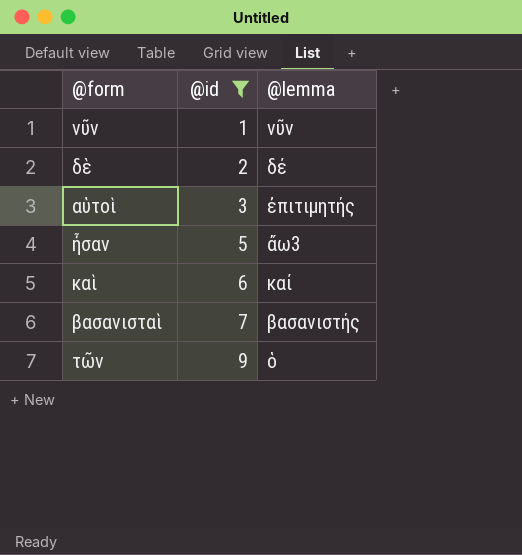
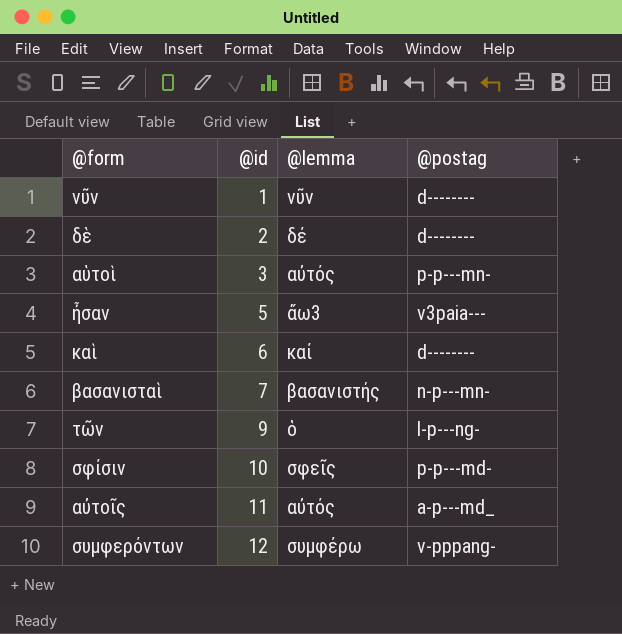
filter: @id <= 9 -> none
column @postag | position: none -> 4
αὑτοὶ | @lemma: ἐπιτιμητής -> αὐτός

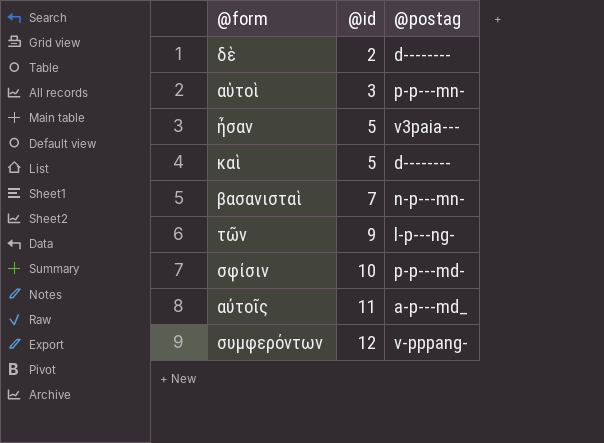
column @lemma | position: 3 -> none
row νῦν: 1 | νῦν | d-------- -> none
καὶ | @id: 6 -> 5

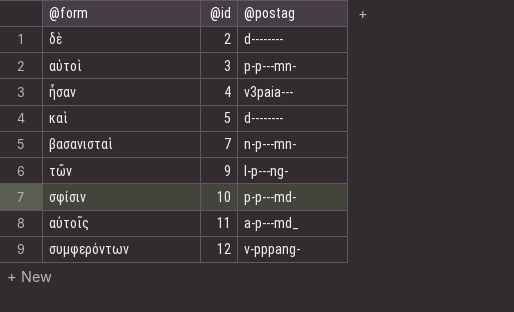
ἦσαν | @id: 5 -> 4

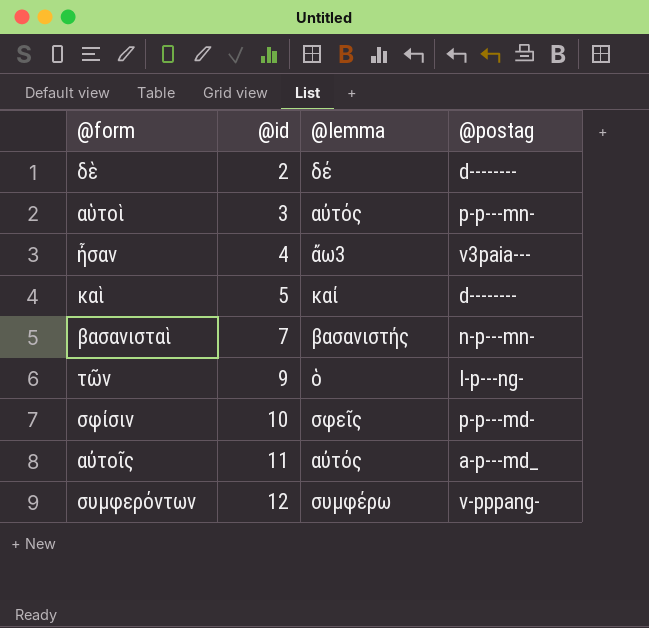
column @lemma | position: none -> 3

